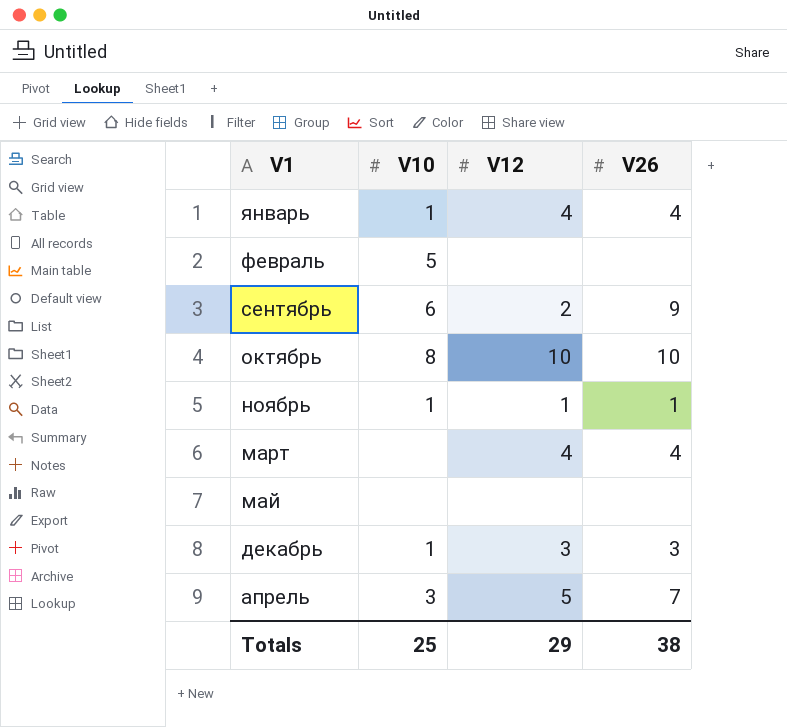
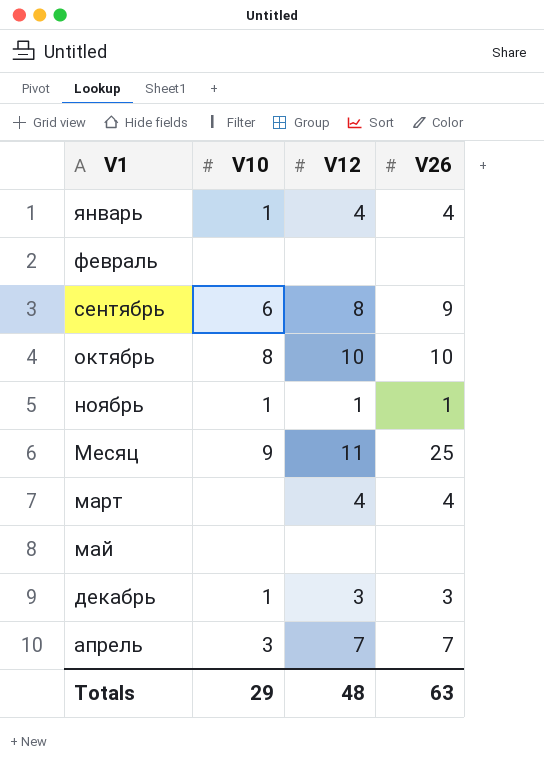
февраль | V10: 5 -> none
сентябрь | V12: 2 -> 8
row Месяц: none -> 9 | 11 | 25
апрель | V12: 5 -> 7
Totals | V10: 25 -> 29
Totals | V12: 29 -> 48
Totals | V26: 38 -> 63

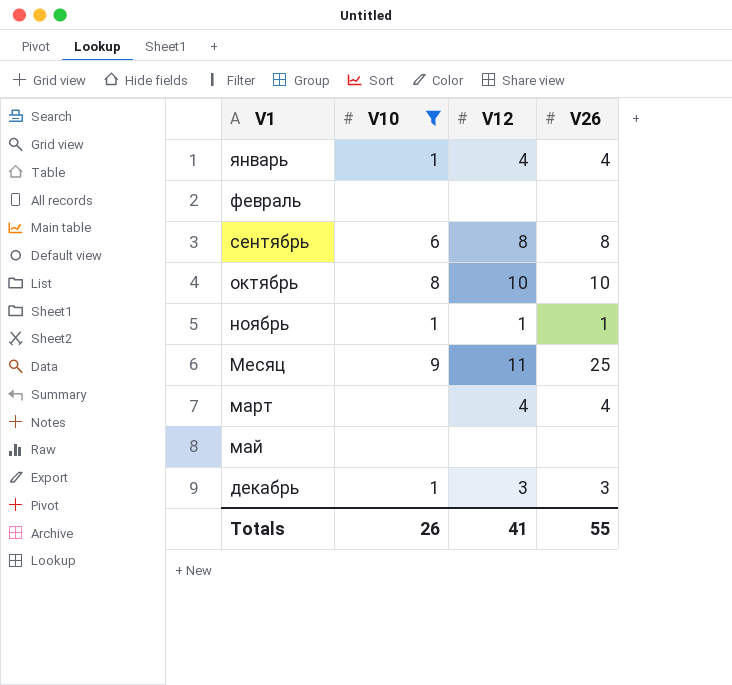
filter: none -> V10 != 3
сентябрь | V26: 9 -> 8
Totals | V10: 29 -> 26
Totals | V12: 48 -> 41
Totals | V26: 63 -> 55

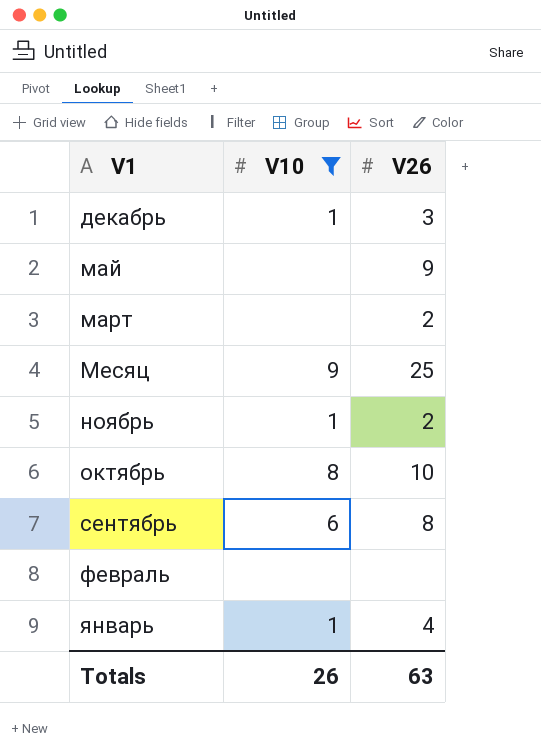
row order: V1 descending -> V1 ascending
column V12 | position: 3 -> none
май | V26: none -> 9
март | V26: 4 -> 2
ноябрь | V26: 1 -> 2
Totals | V26: 55 -> 63

